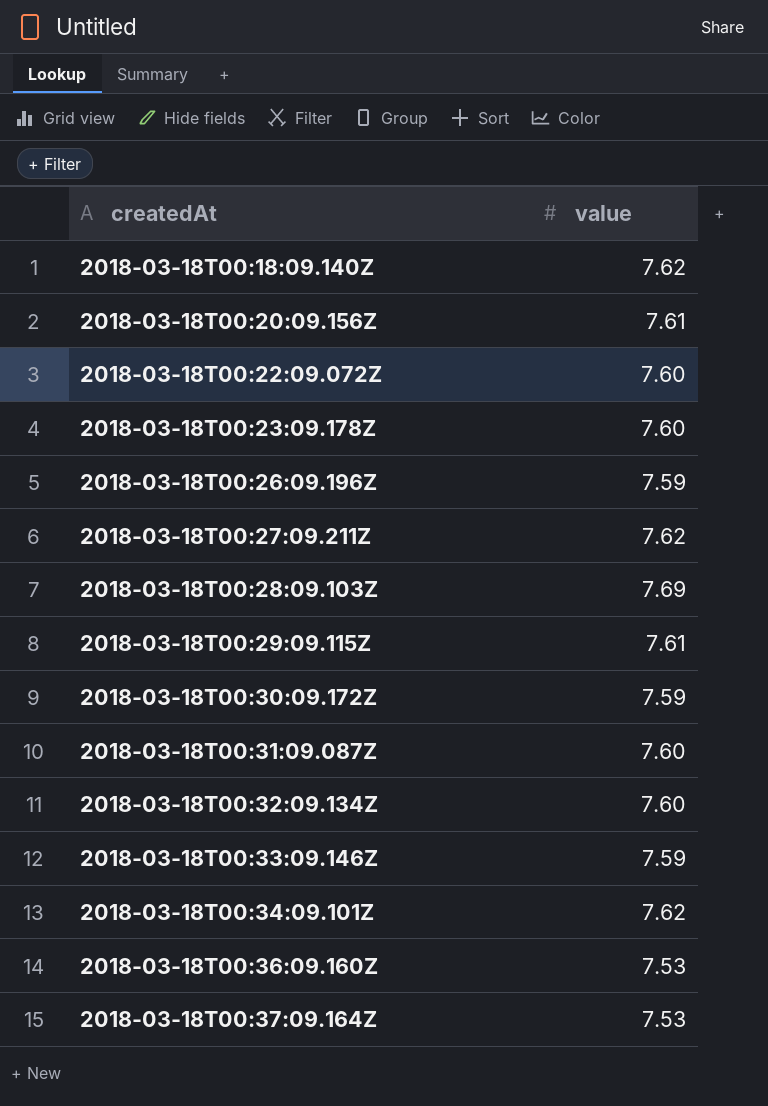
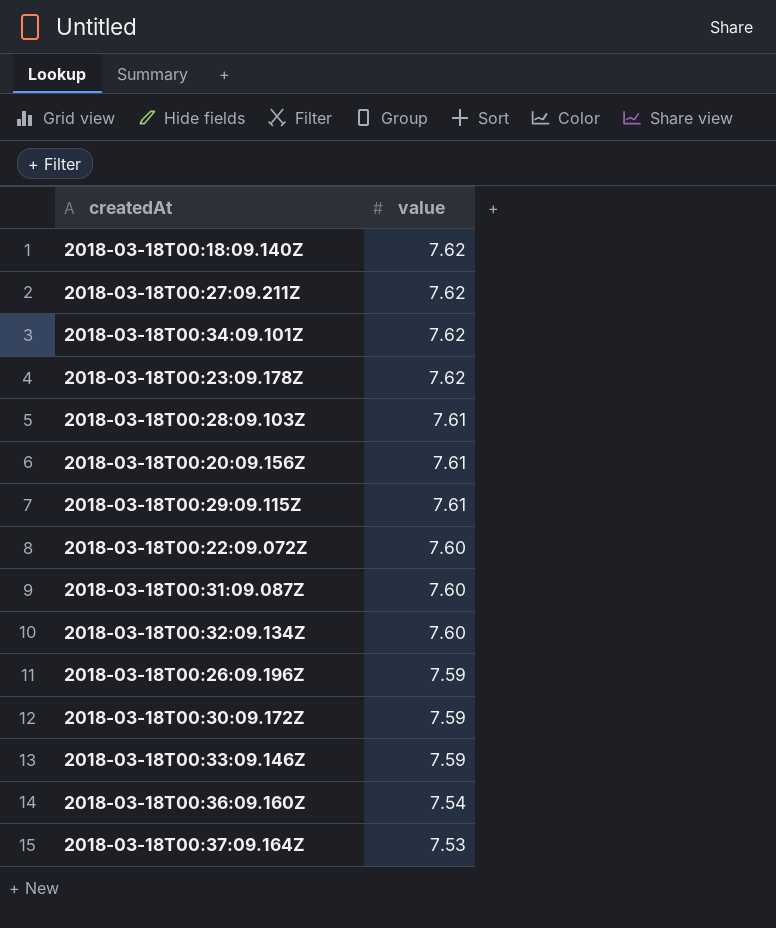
row order: createdAt ascending -> value descending
2018-03-18T00:23:09.178Z | value: 7.60 -> 7.62
2018-03-18T00:28:09.103Z | value: 7.69 -> 7.61
2018-03-18T00:36:09.160Z | value: 7.53 -> 7.54

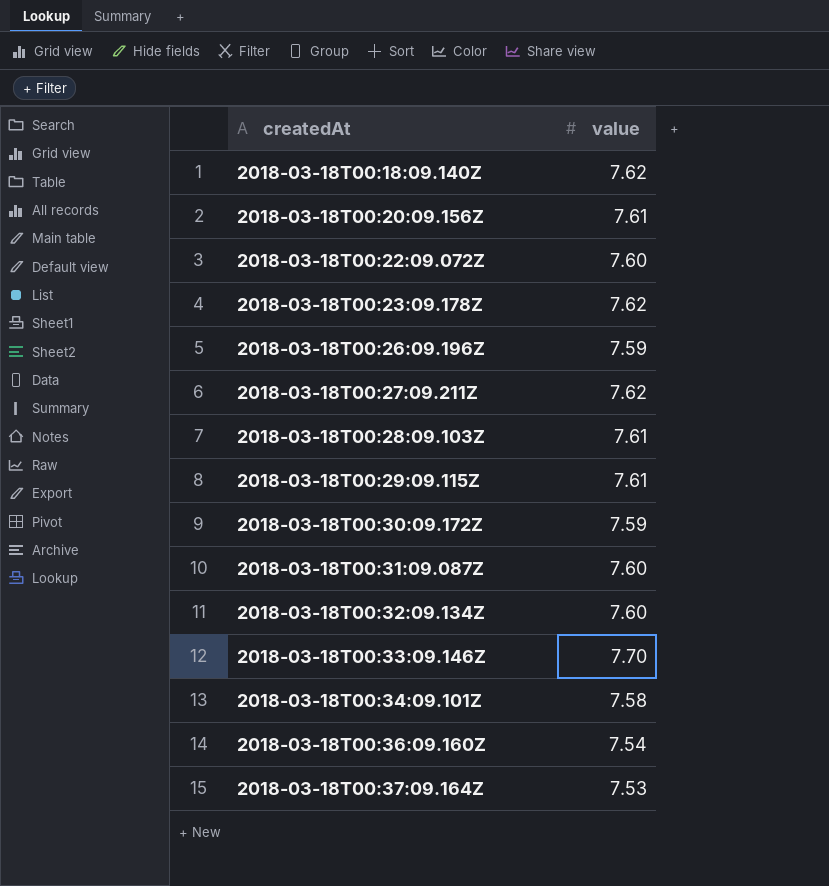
row order: value descending -> createdAt ascending
2018-03-18T00:33:09.146Z | value: 7.59 -> 7.70
2018-03-18T00:34:09.101Z | value: 7.62 -> 7.58

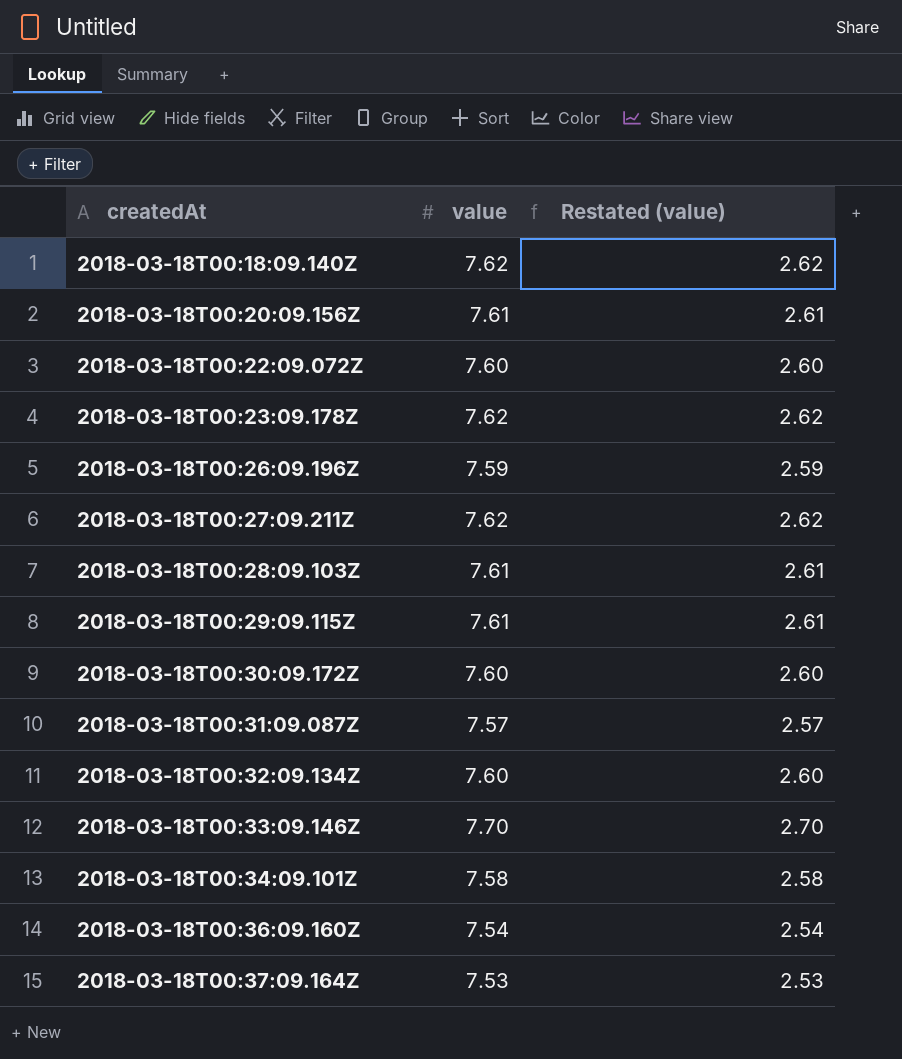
column Restated (value) | formula: none -> [value] - 5
2018-03-18T00:30:09.172Z | value: 7.59 -> 7.60
2018-03-18T00:31:09.087Z | value: 7.60 -> 7.57

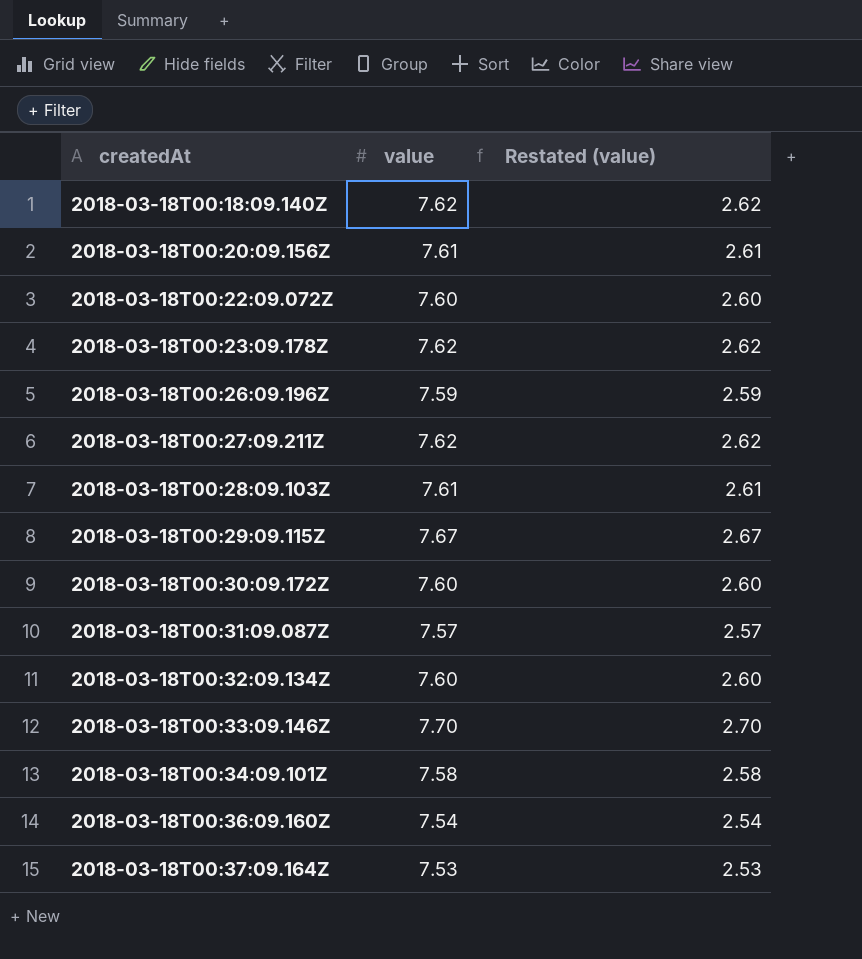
2018-03-18T00:29:09.115Z | value: 7.61 -> 7.67
2018-03-18T00:29:09.115Z | Restated (value): 2.61 -> 2.67

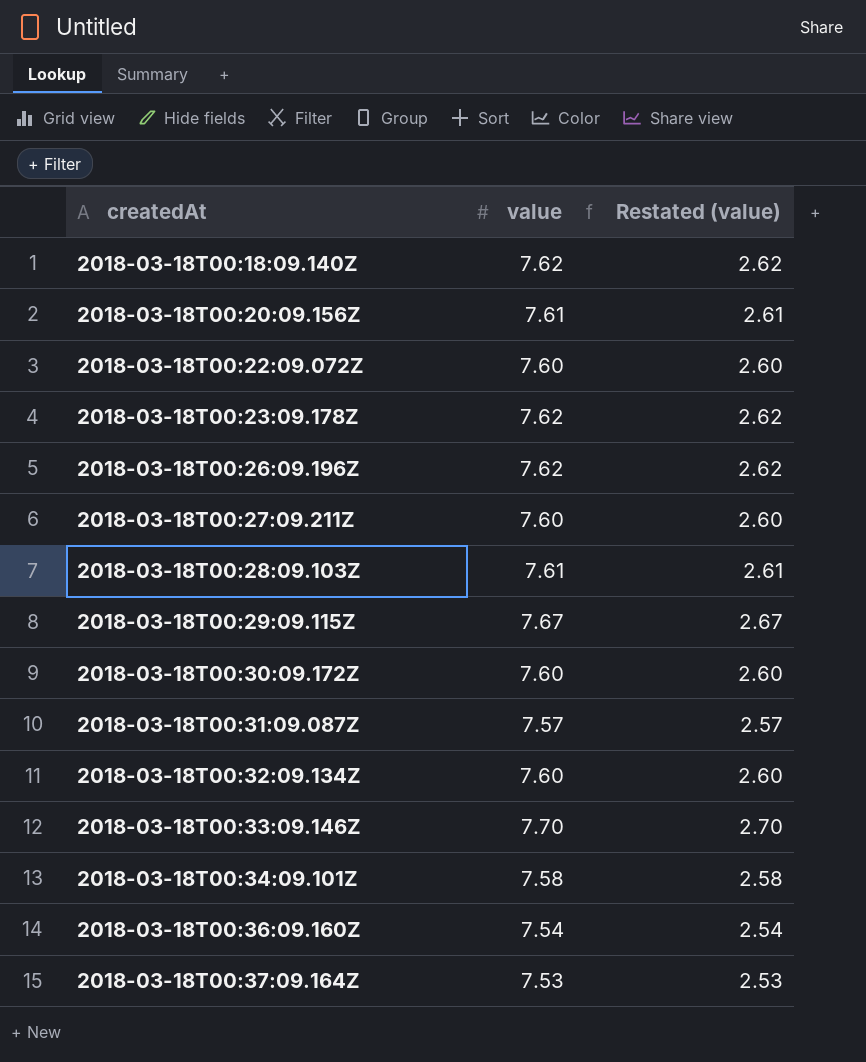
2018-03-18T00:26:09.196Z | value: 7.59 -> 7.62
2018-03-18T00:26:09.196Z | Restated (value): 2.59 -> 2.62
2018-03-18T00:27:09.211Z | value: 7.62 -> 7.60
2018-03-18T00:27:09.211Z | Restated (value): 2.62 -> 2.60

